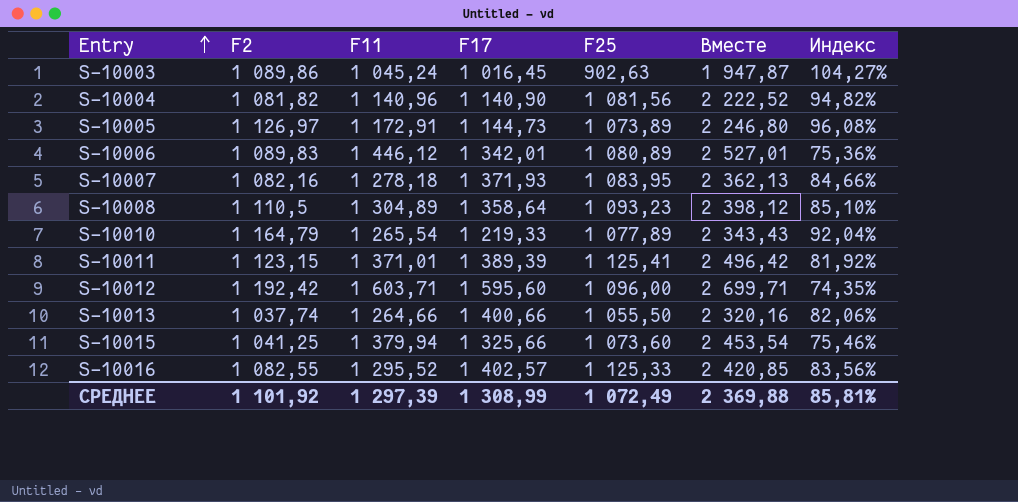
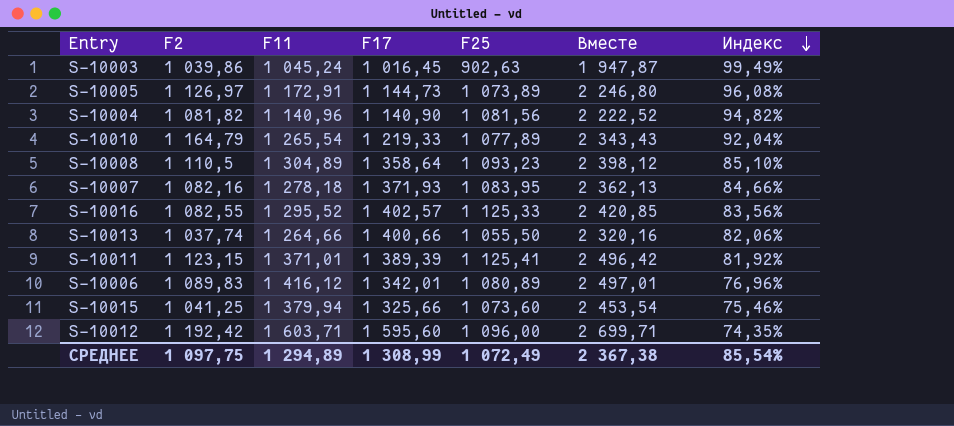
row order: Entry ascending -> Индекс descending
S-10003 | F2: 1 089,86 -> 1 039,86
S-10003 | Индекс: 104,27% -> 99,49%
S-10006 | F11: 1 446,12 -> 1 416,12
S-10006 | Вместе: 2 527,01 -> 2 497,01
S-10006 | Индекс: 75,36% -> 76,96%
СРЕДНЕЕ | F2: 1 101,92 -> 1 097,75
СРЕДНЕЕ | F11: 1 297,39 -> 1 294,89
СРЕДНЕЕ | Вместе: 2 369,88 -> 2 367,38
СРЕДНЕЕ | Индекс: 85,81% -> 85,54%

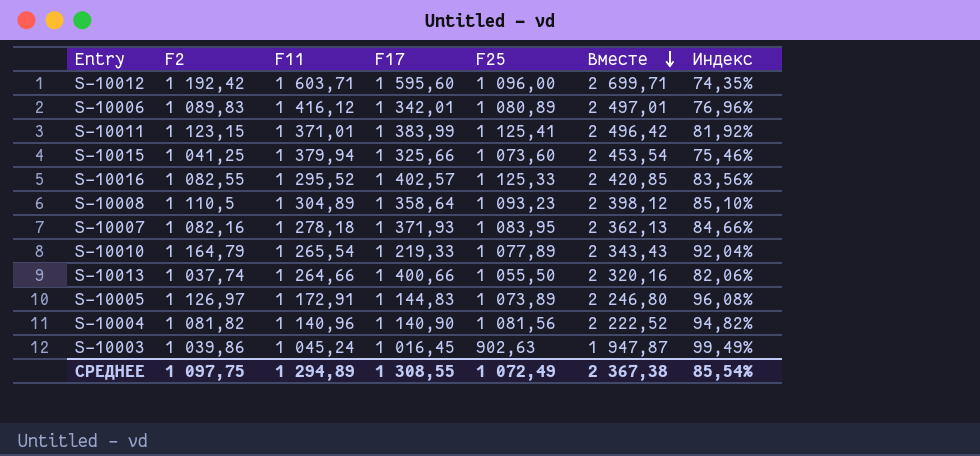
row order: Индекс descending -> Вместе descending
S-10011 | F17: 1 389,39 -> 1 383,99
S-10005 | F17: 1 144,73 -> 1 144,83
СРЕДНЕЕ | F17: 1 308,99 -> 1 308,55

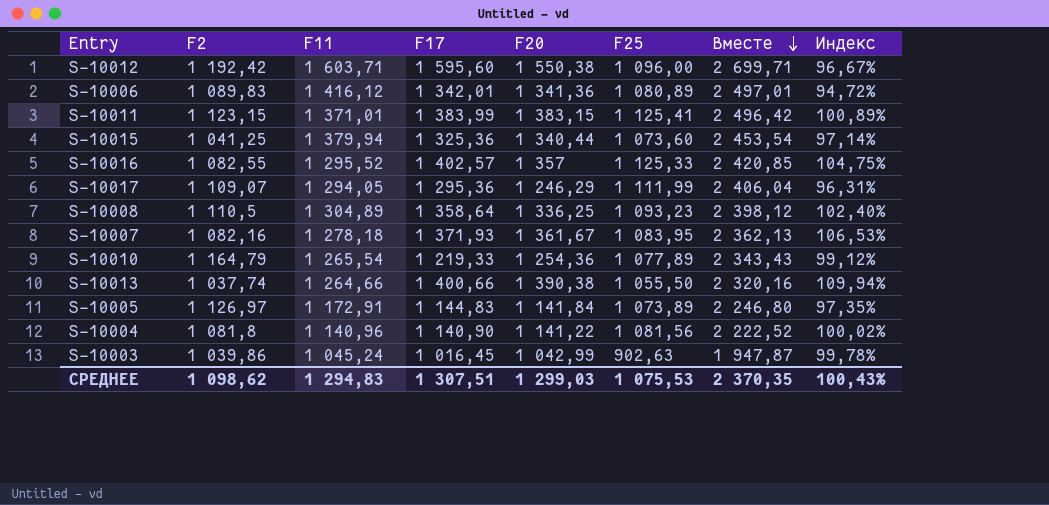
column F20 | position: none -> 5
column Индекс | formula: [F2] / [F11] -> [F20] / [F11]
S-10015 | F17: 1 325,66 -> 1 325,36
row S-10017: none -> 1 109,07 | 1 294,05 | 1 295,36 | 1 246,29 | 1 111,99 | 2 406,04 | 96,31%
S-10004 | F2: 1 081,82 -> 1 081,8
СРЕДНЕЕ | F2: 1 097,75 -> 1 098,62
СРЕДНЕЕ | F11: 1 294,89 -> 1 294,83
СРЕДНЕЕ | F17: 1 308,55 -> 1 307,51
СРЕДНЕЕ | F25: 1 072,49 -> 1 075,53
СРЕДНЕЕ | Вместе: 2 367,38 -> 2 370,35
СРЕДНЕЕ | Индекс: 85,54% -> 100,43%

